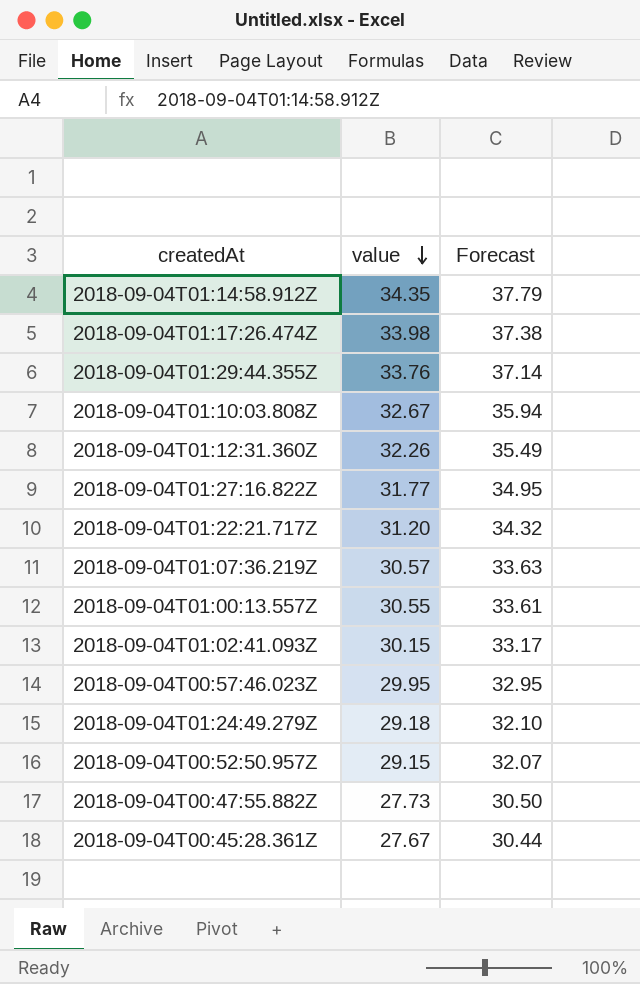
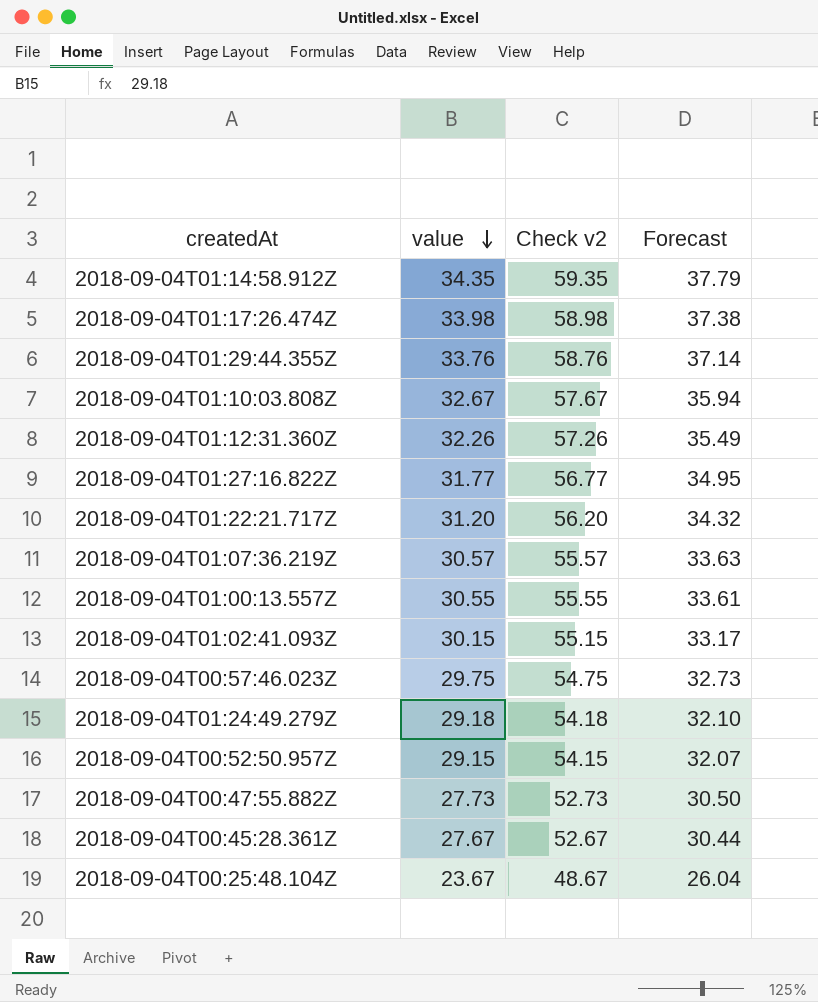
column Check v2 | formula: none -> [value] + 25
2018-09-04T00:57:46.023Z | value: 29.95 -> 29.75
2018-09-04T00:57:46.023Z | Forecast: 32.95 -> 32.73
row 2018-09-04T00:25:48.104Z: none -> 23.67 | 48.67 | 26.04

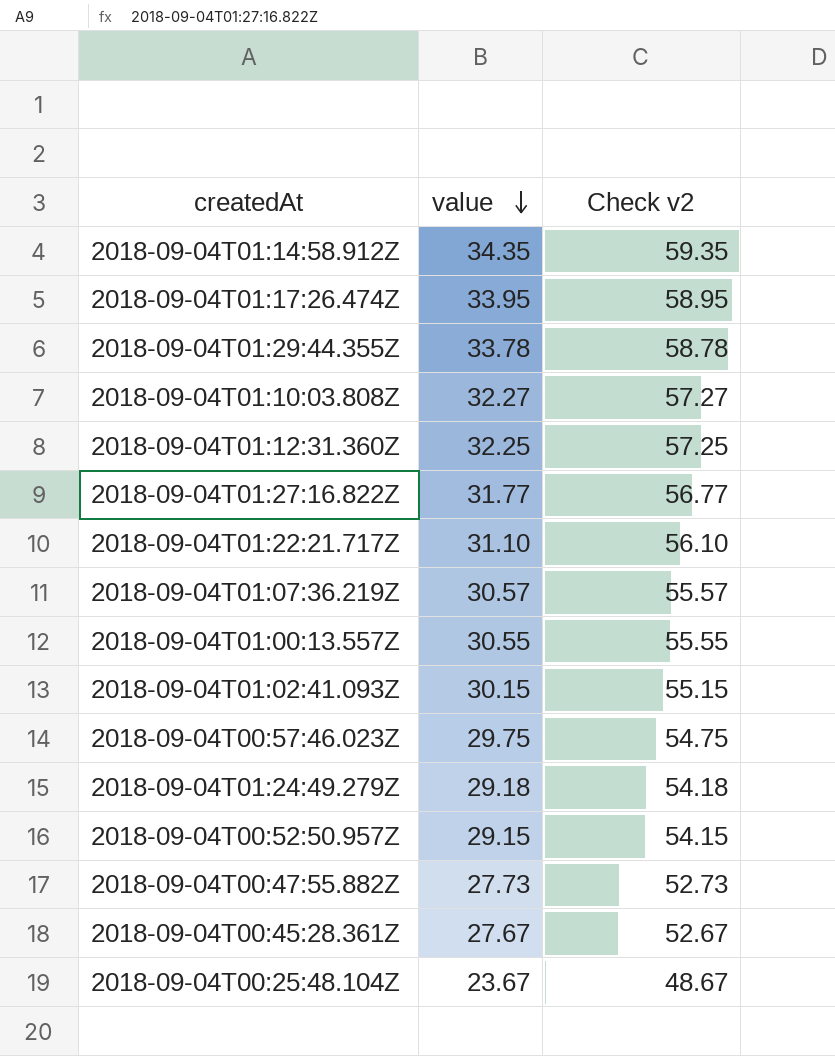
column Forecast | formula: [value] * 1.1 -> none
2018-09-04T01:17:26.474Z | value: 33.98 -> 33.95
2018-09-04T01:17:26.474Z | Check v2: 58.98 -> 58.95
2018-09-04T01:29:44.355Z | value: 33.76 -> 33.78
2018-09-04T01:29:44.355Z | Check v2: 58.76 -> 58.78
2018-09-04T01:10:03.808Z | value: 32.67 -> 32.27
2018-09-04T01:10:03.808Z | Check v2: 57.67 -> 57.27
2018-09-04T01:12:31.360Z | value: 32.26 -> 32.25
2018-09-04T01:12:31.360Z | Check v2: 57.26 -> 57.25
2018-09-04T01:22:21.717Z | value: 31.20 -> 31.10
2018-09-04T01:22:21.717Z | Check v2: 56.20 -> 56.10

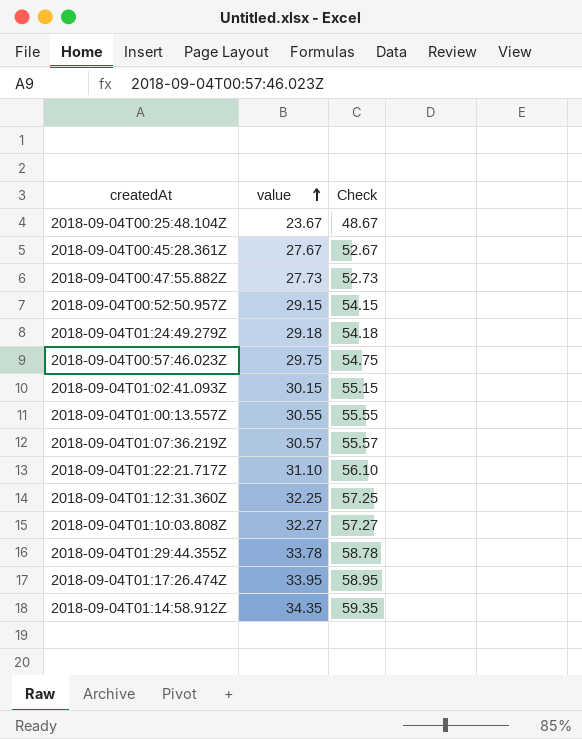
row order: value descending -> value ascending
column name: Check v2 -> Check
row 2018-09-04T01:27:16.822Z: 31.77 | 56.77 -> none

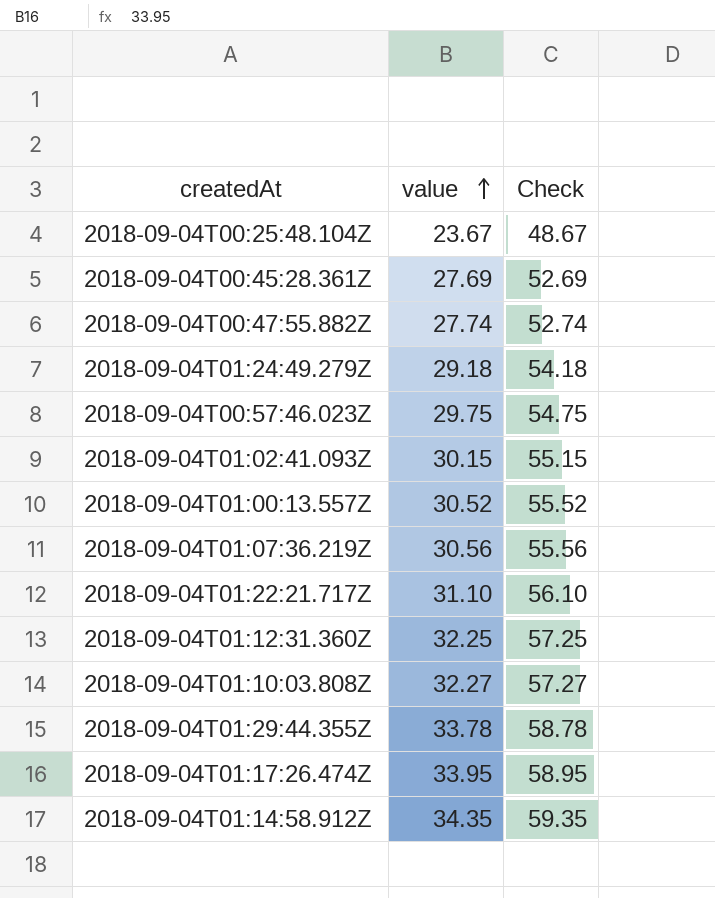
row 2018-09-04T00:52:50.957Z: 29.15 | 54.15 -> none
2018-09-04T00:45:28.361Z | value: 27.67 -> 27.69
2018-09-04T00:45:28.361Z | Check: 52.67 -> 52.69
2018-09-04T00:47:55.882Z | value: 27.73 -> 27.74
2018-09-04T00:47:55.882Z | Check: 52.73 -> 52.74
2018-09-04T01:00:13.557Z | value: 30.55 -> 30.52
2018-09-04T01:00:13.557Z | Check: 55.55 -> 55.52
2018-09-04T01:07:36.219Z | value: 30.57 -> 30.56
2018-09-04T01:07:36.219Z | Check: 55.57 -> 55.56

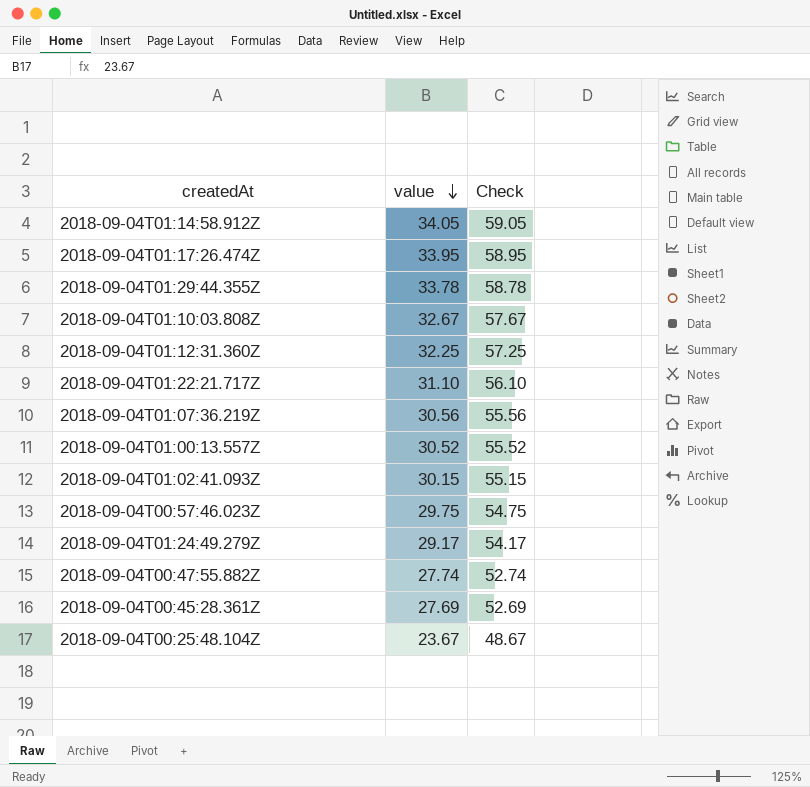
row order: value ascending -> value descending
2018-09-04T01:14:58.912Z | value: 34.35 -> 34.05
2018-09-04T01:14:58.912Z | Check: 59.35 -> 59.05
2018-09-04T01:10:03.808Z | value: 32.27 -> 32.67
2018-09-04T01:10:03.808Z | Check: 57.27 -> 57.67
2018-09-04T01:24:49.279Z | value: 29.18 -> 29.17
2018-09-04T01:24:49.279Z | Check: 54.18 -> 54.17

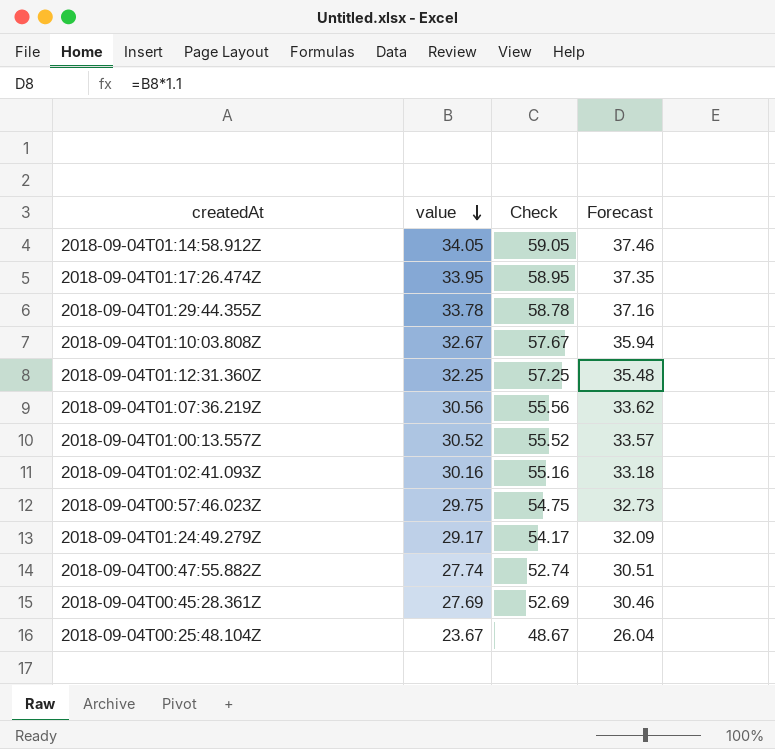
column Forecast | formula: none -> [value] * 1.1
row 2018-09-04T01:22:21.717Z: 31.10 | 56.10 -> none
2018-09-04T01:02:41.093Z | value: 30.15 -> 30.16
2018-09-04T01:02:41.093Z | Check: 55.15 -> 55.16

